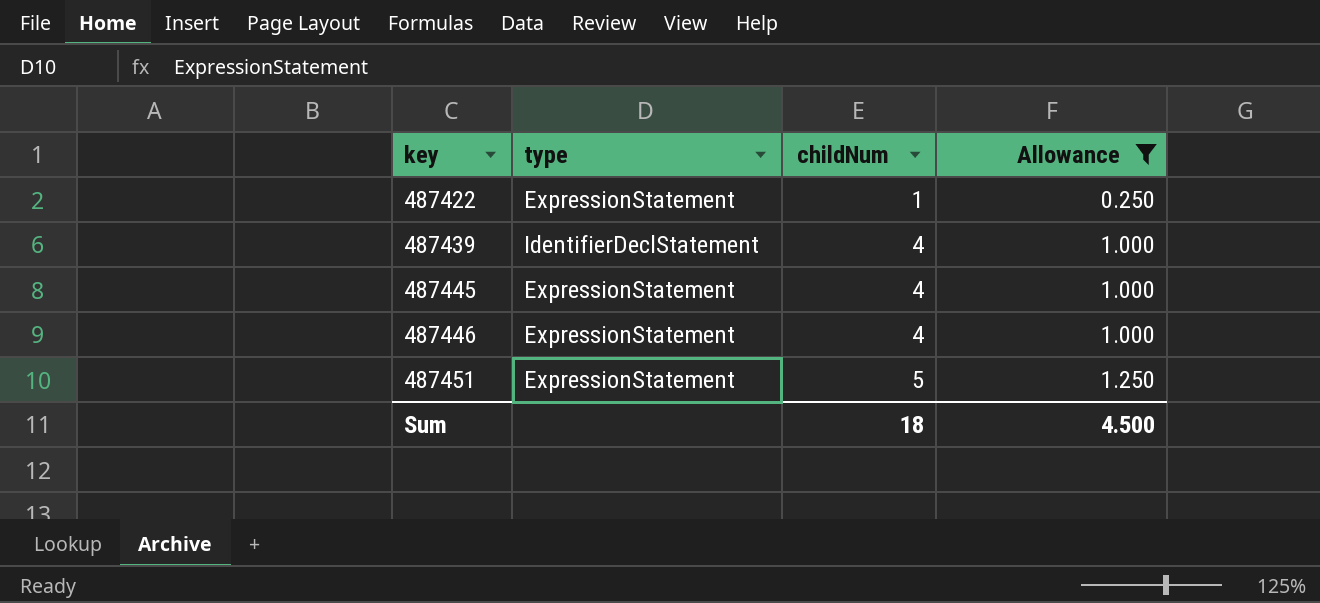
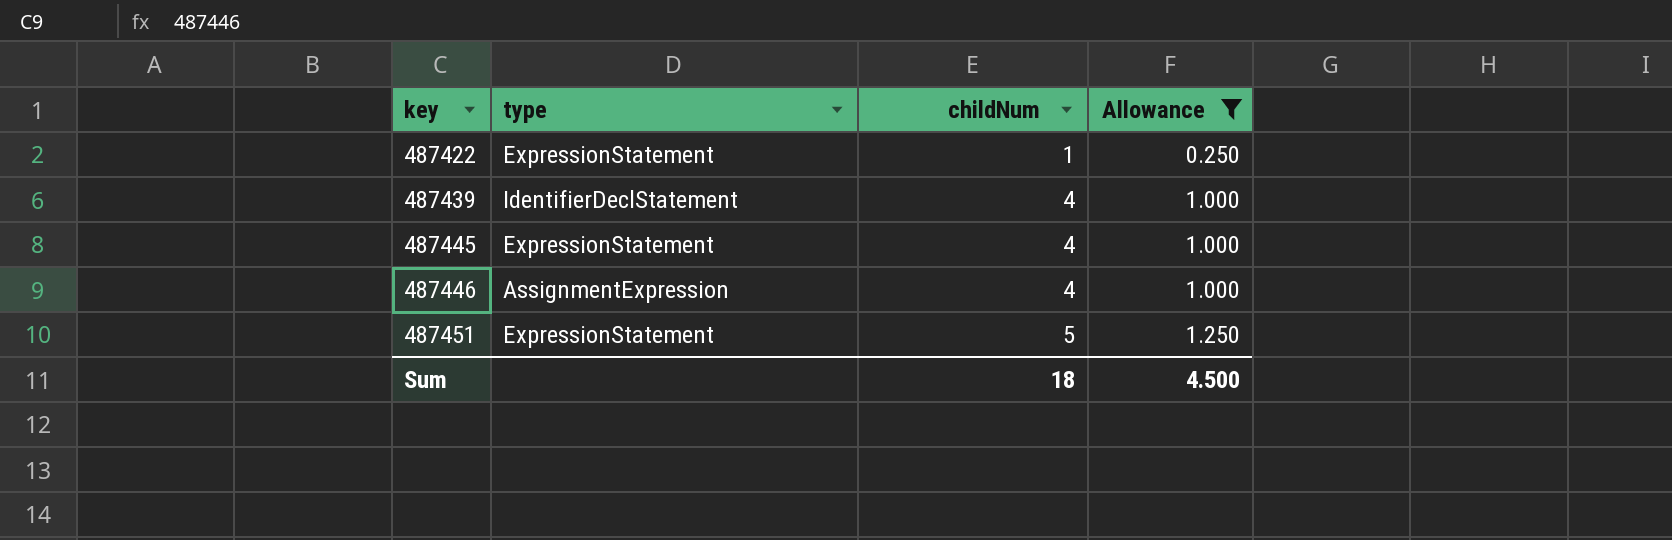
487446 | type: ExpressionStatement -> AssignmentExpression

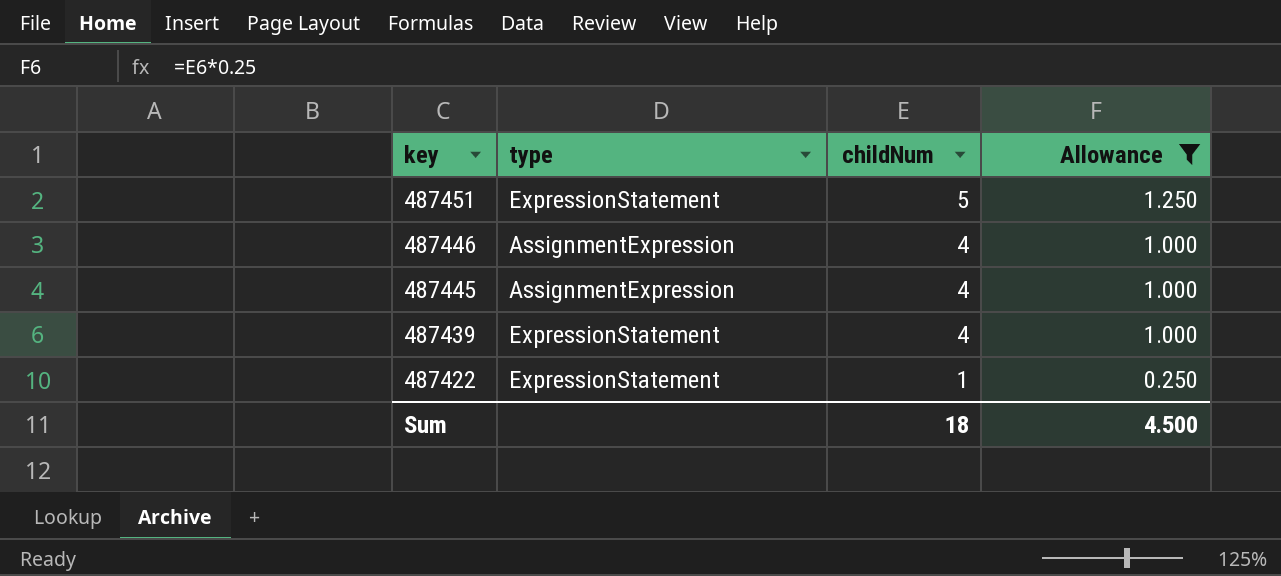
row order: key ascending -> key descending
487445 | type: ExpressionStatement -> AssignmentExpression
487439 | type: IdentifierDeclStatement -> ExpressionStatement

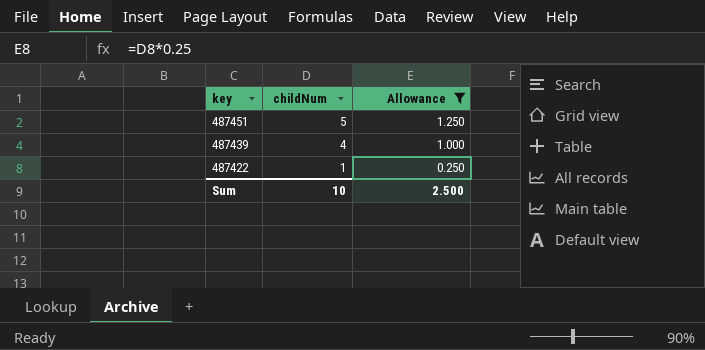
column type | position: 2 -> none
row 487446: AssignmentExpression | 4 | 1.000 -> none
row 487445: AssignmentExpression | 4 | 1.000 -> none
Sum | childNum: 18 -> 10
Sum | Allowance: 4.500 -> 2.500

